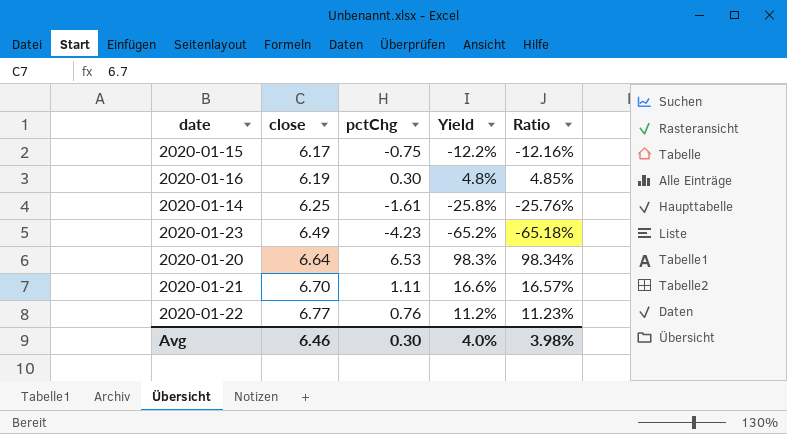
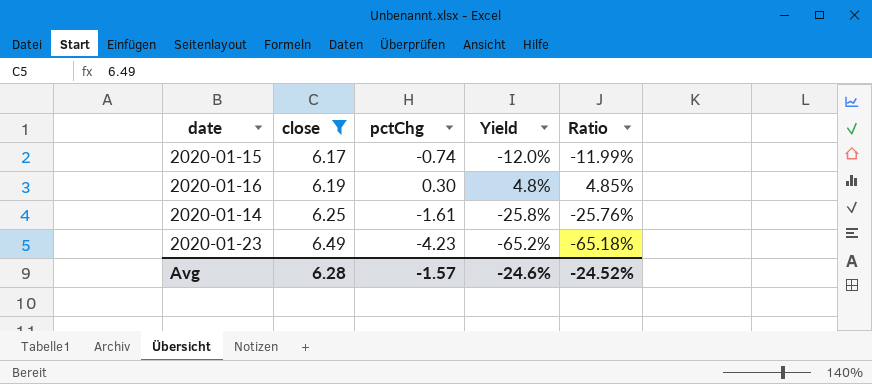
filter: none -> close <= 6.49
2020-01-15 | pctChg: -0.75 -> -0.74
2020-01-15 | Yield: -12.2% -> -12.0%
2020-01-15 | Ratio: -12.16% -> -11.99%
Avg | close: 6.46 -> 6.28
Avg | pctChg: 0.30 -> -1.57
Avg | Yield: 4.0% -> -24.6%
Avg | Ratio: 3.98% -> -24.52%

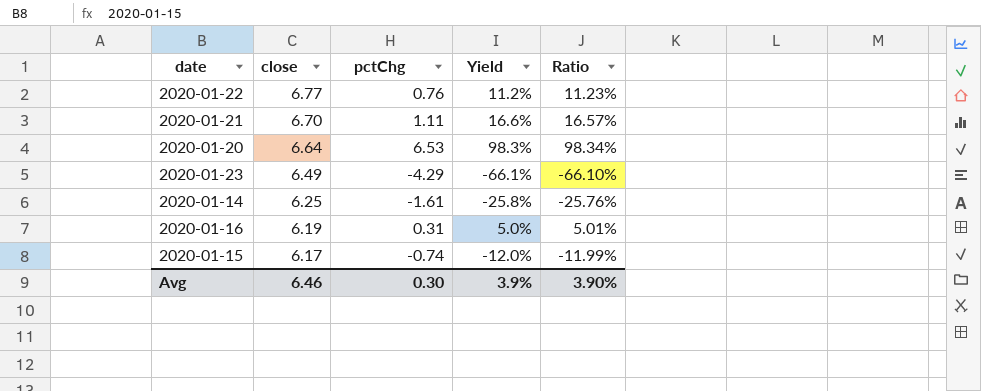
filter: close <= 6.49 -> none
row order: close ascending -> close descending
2020-01-23 | pctChg: -4.23 -> -4.29
2020-01-23 | Yield: -65.2% -> -66.1%
2020-01-23 | Ratio: -65.18% -> -66.10%
2020-01-16 | pctChg: 0.30 -> 0.31
2020-01-16 | Yield: 4.8% -> 5.0%
2020-01-16 | Ratio: 4.85% -> 5.01%
Avg | close: 6.28 -> 6.46
Avg | pctChg: -1.57 -> 0.30
Avg | Yield: -24.6% -> 3.9%
Avg | Ratio: -24.52% -> 3.90%

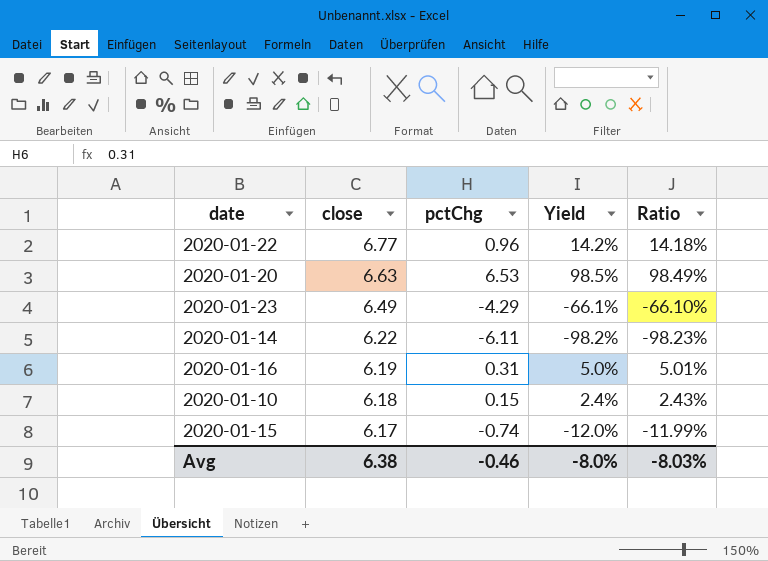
row 2020-01-21: 6.70 | 1.11 | 16.6% | 16.57% -> none
2020-01-22 | pctChg: 0.76 -> 0.96
2020-01-22 | Yield: 11.2% -> 14.2%
2020-01-22 | Ratio: 11.23% -> 14.18%
2020-01-20 | close: 6.64 -> 6.63
2020-01-20 | Yield: 98.3% -> 98.5%
2020-01-20 | Ratio: 98.34% -> 98.49%
2020-01-14 | close: 6.25 -> 6.22
2020-01-14 | pctChg: -1.61 -> -6.11
2020-01-14 | Yield: -25.8% -> -98.2%
2020-01-14 | Ratio: -25.76% -> -98.23%
row 2020-01-10: none -> 6.18 | 0.15 | 2.4% | 2.43%
Avg | close: 6.46 -> 6.38
Avg | pctChg: 0.30 -> -0.46
Avg | Yield: 3.9% -> -8.0%
Avg | Ratio: 3.90% -> -8.03%

